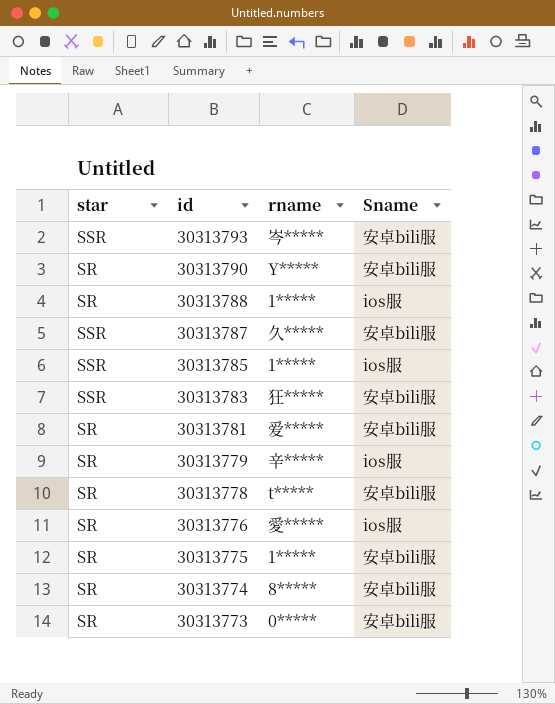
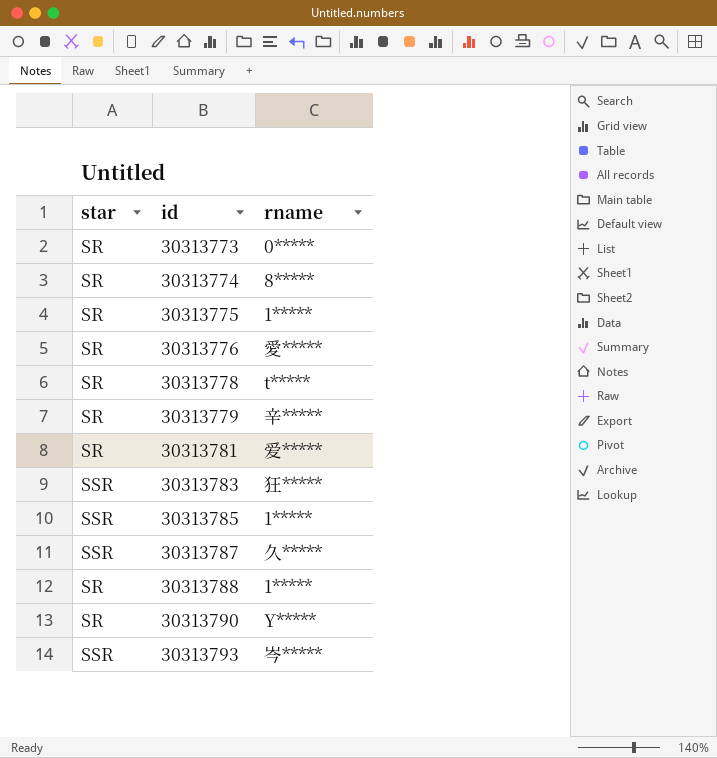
row order: id descending -> id ascending
column Sname | position: 4 -> none

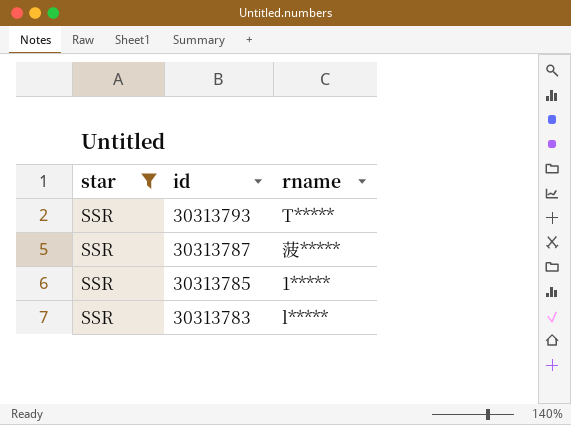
filter: none -> star = SSR
row order: id ascending -> id descending
30313793 | rname: 岑***** -> T*****
30313787 | rname: 久***** -> 菠*****
30313783 | rname: 狂***** -> l*****

